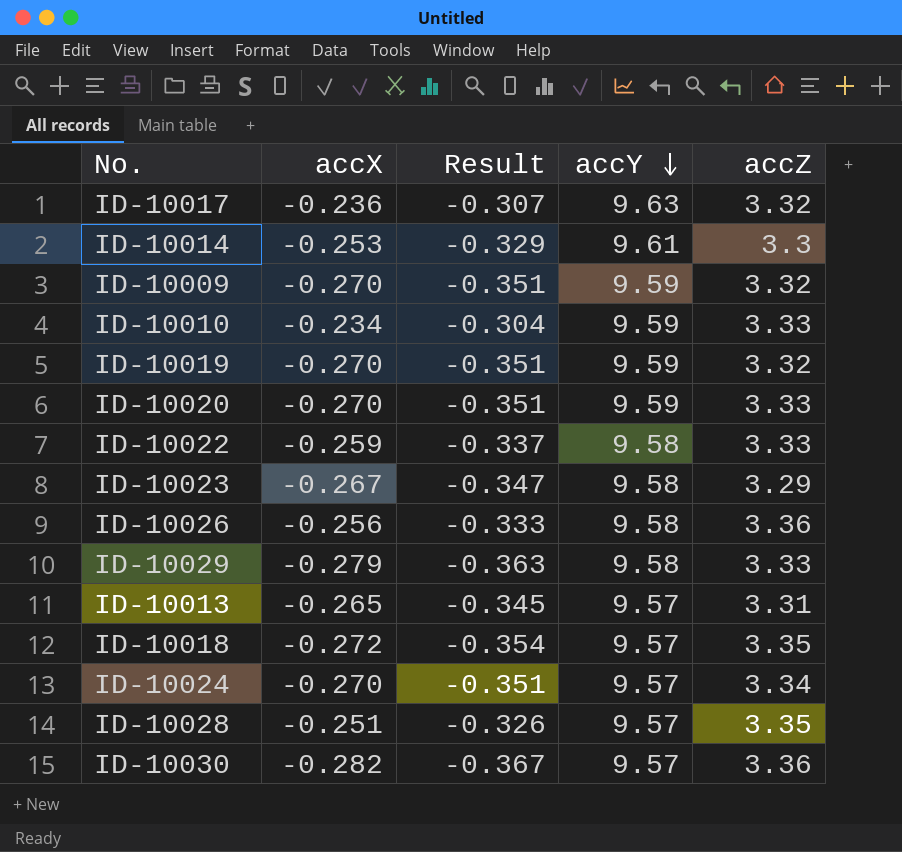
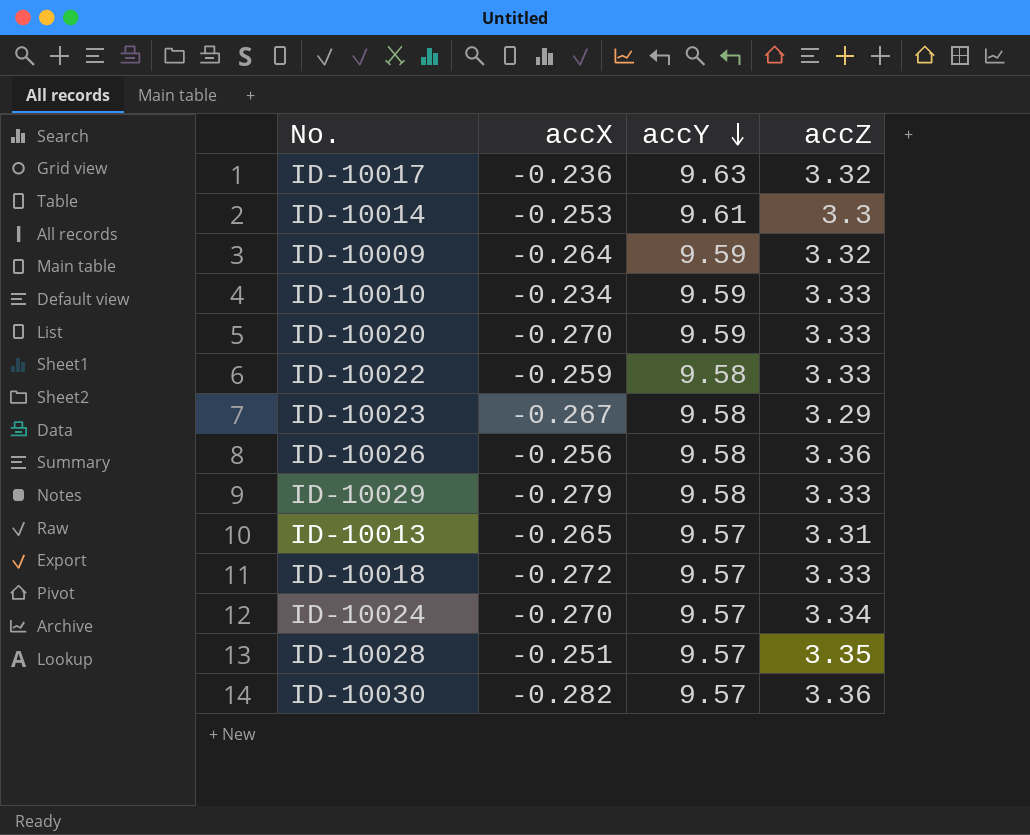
column Result | formula: [accX] * 1.3 -> none
row ID-10019: -0.270 | -0.351 | 9.59 | 3.32 -> none
ID-10009 | accX: -0.270 -> -0.264
ID-10018 | accZ: 3.35 -> 3.33

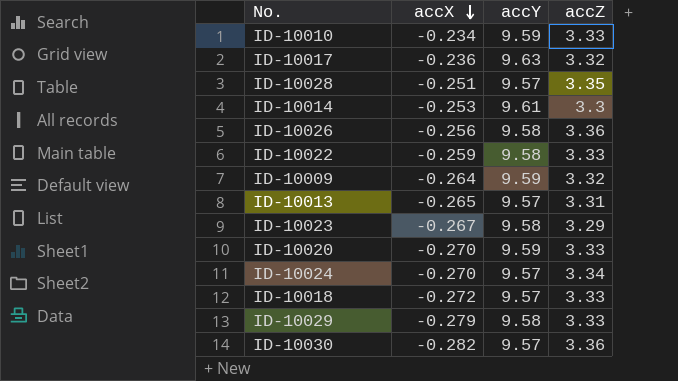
row order: accY descending -> accX descending

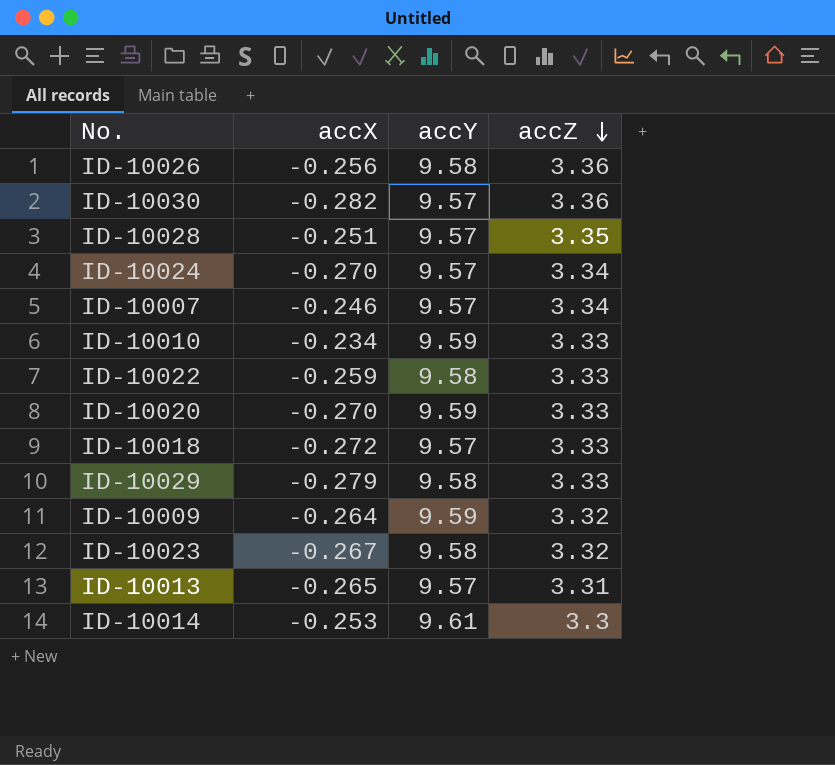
row order: accX descending -> accZ descending
row ID-10017: -0.236 | 9.63 | 3.32 -> none
row ID-10007: none -> -0.246 | 9.57 | 3.34
ID-10023 | accZ: 3.29 -> 3.32

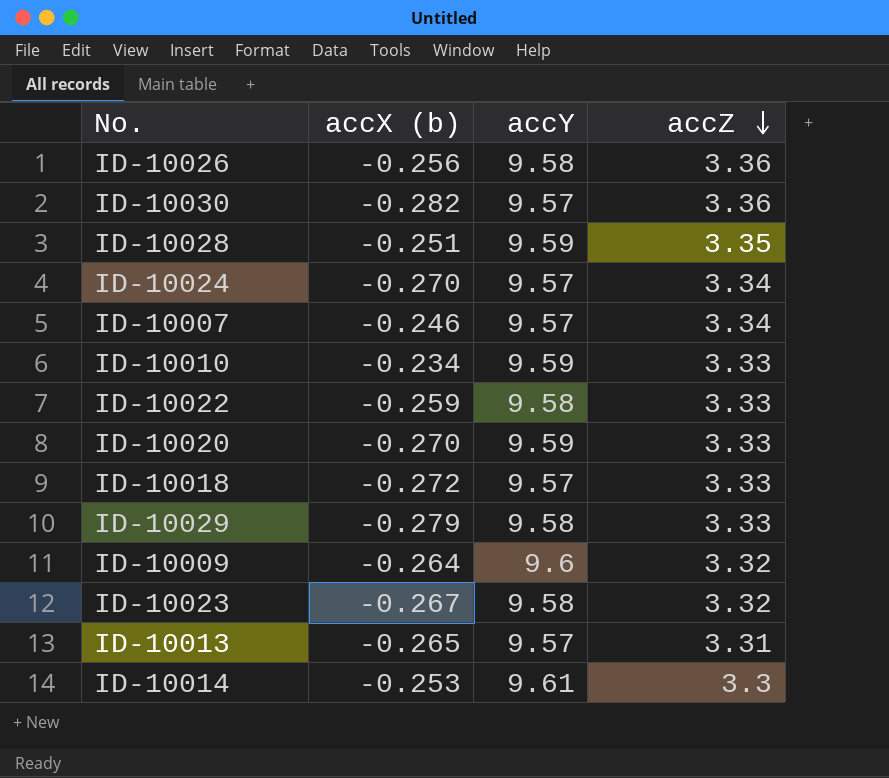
column name: accX -> accX (b)
ID-10028 | accY: 9.57 -> 9.59
ID-10009 | accY: 9.59 -> 9.6

